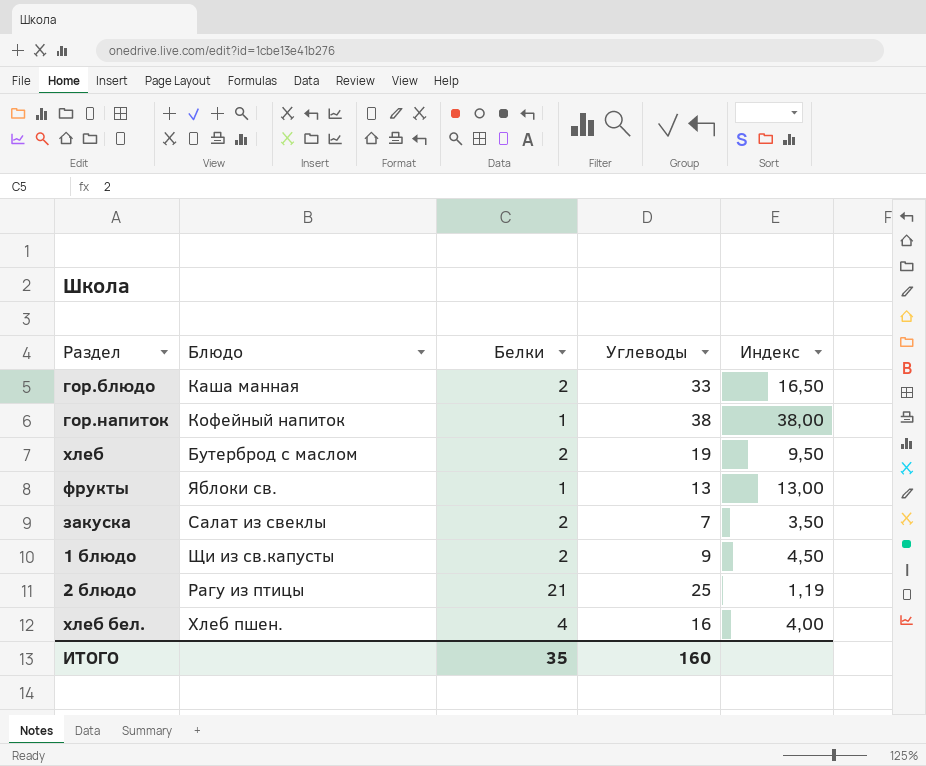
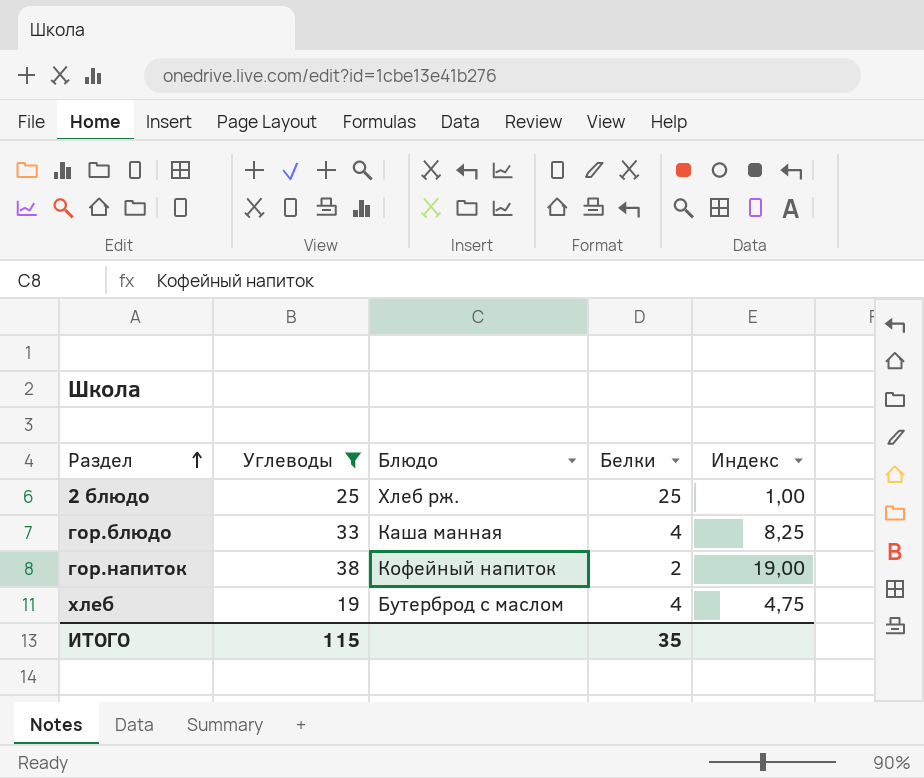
filter: none -> Углеводы >= 19
row order: none -> Раздел ascending
column Углеводы | position: 4 -> 2
2 блюдо | Блюдо: Рагу из птицы -> Хлеб рж.
2 блюдо | Белки: 21 -> 25
2 блюдо | Индекс: 1,19 -> 1,00
гор.блюдо | Белки: 2 -> 4
гор.блюдо | Индекс: 16,50 -> 8,25
гор.напиток | Белки: 1 -> 2
гор.напиток | Индекс: 38,00 -> 19,00
хлеб | Белки: 2 -> 4
хлеб | Индекс: 9,50 -> 4,75
ИТОГО | Углеводы: 160 -> 115

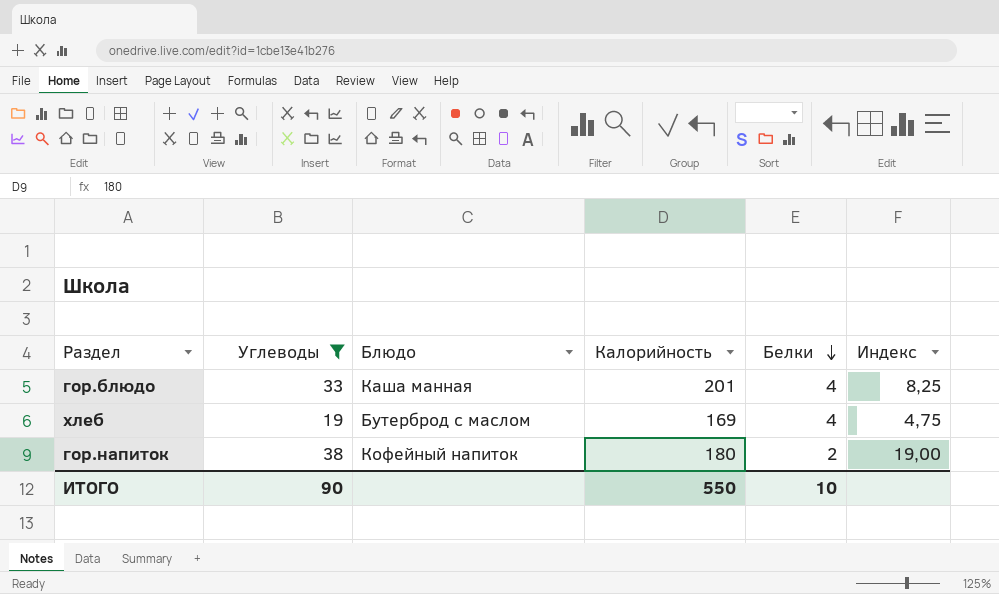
row order: Раздел ascending -> Белки descending
column Калорийность | position: none -> 4
row 2 блюдо: 25 | Хлеб рж. | 25 | 1,00 -> none
ИТОГО | Углеводы: 115 -> 90
ИТОГО | Белки: 35 -> 10

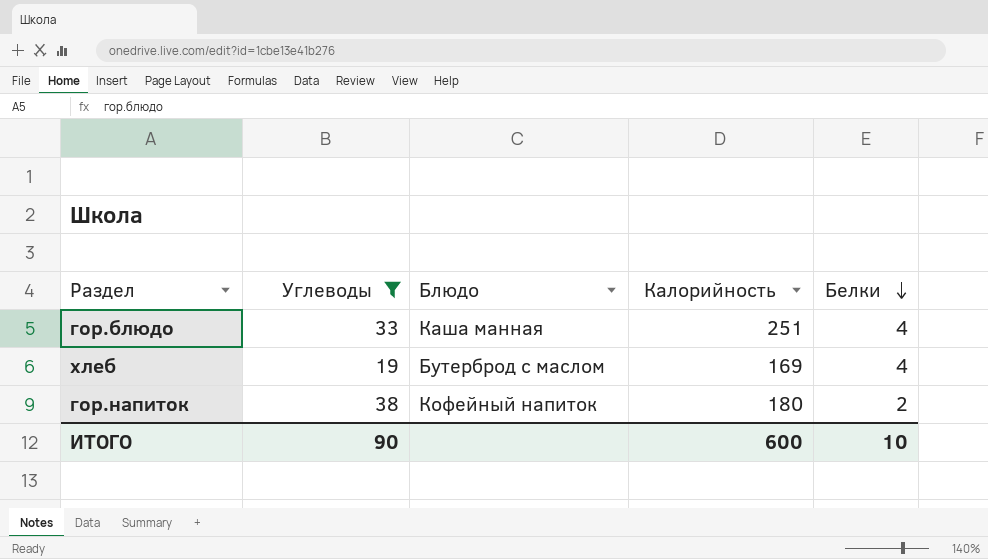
column Индекс | formula: [Углеводы] / [Белки] -> none
гор.блюдо | Калорийность: 201 -> 251
ИТОГО | Калорийность: 550 -> 600

